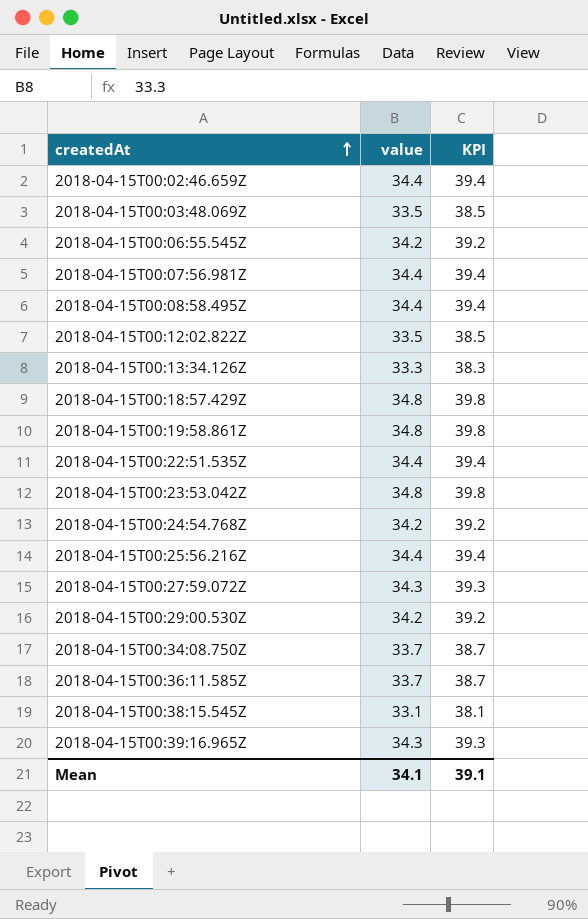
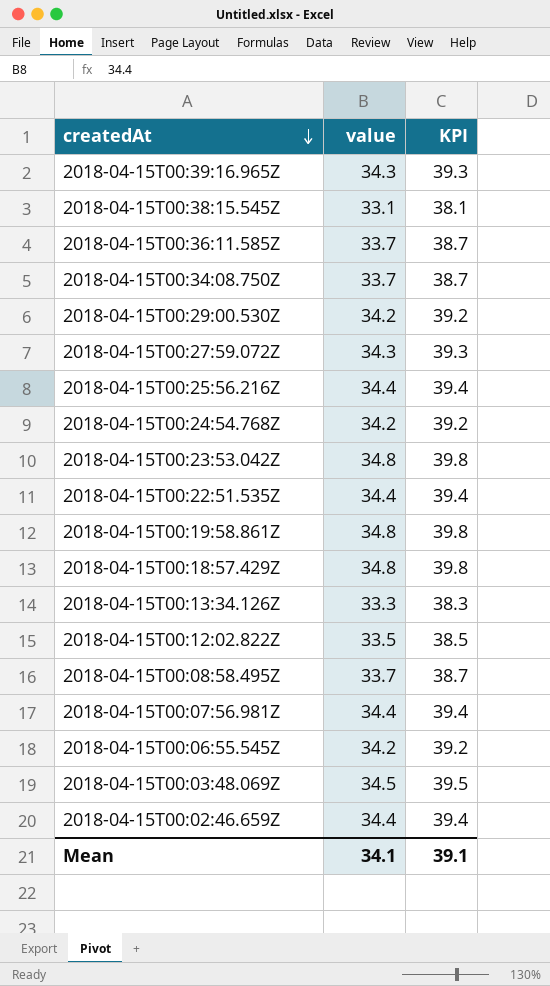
row order: createdAt ascending -> createdAt descending
2018-04-15T00:08:58.495Z | value: 34.4 -> 33.7
2018-04-15T00:08:58.495Z | KPI: 39.4 -> 38.7
2018-04-15T00:03:48.069Z | value: 33.5 -> 34.5
2018-04-15T00:03:48.069Z | KPI: 38.5 -> 39.5

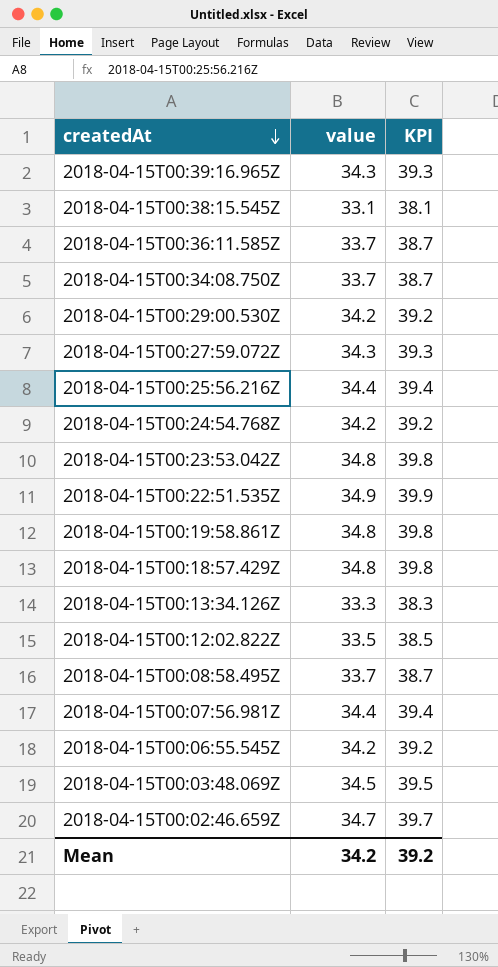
2018-04-15T00:22:51.535Z | value: 34.4 -> 34.9
2018-04-15T00:22:51.535Z | KPI: 39.4 -> 39.9
2018-04-15T00:02:46.659Z | value: 34.4 -> 34.7
2018-04-15T00:02:46.659Z | KPI: 39.4 -> 39.7
Mean | value: 34.1 -> 34.2
Mean | KPI: 39.1 -> 39.2

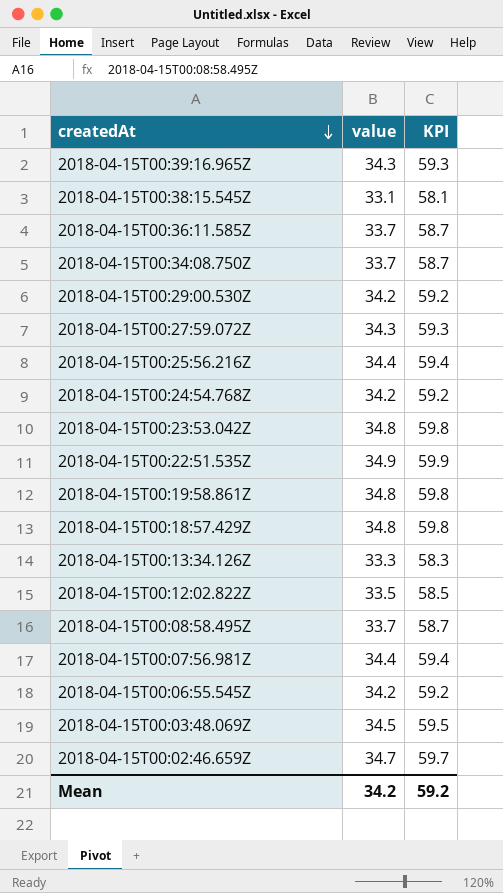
column KPI | formula: [value] + 5 -> [value] + 25
Mean | KPI: 39.2 -> 59.2

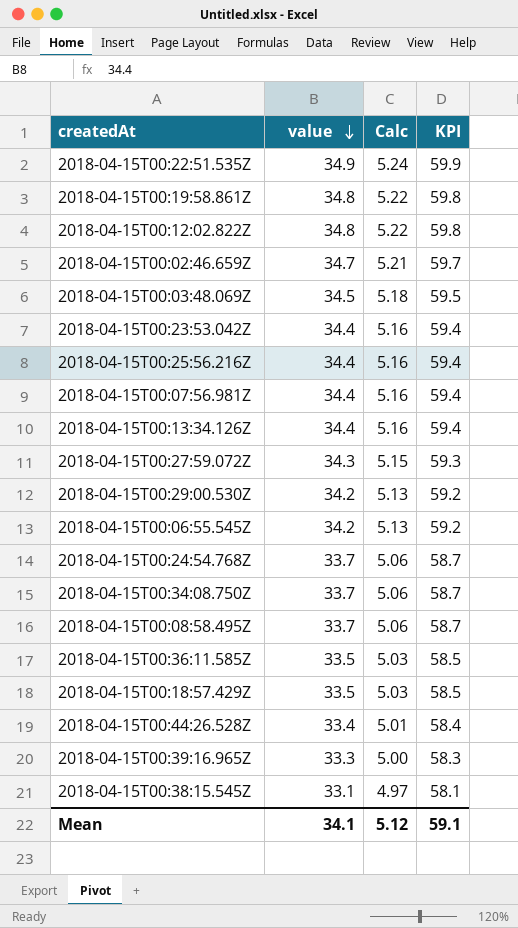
row order: createdAt descending -> value descending
column Calc | formula: none -> [value] * 0.15
2018-04-15T00:12:02.822Z | value: 33.5 -> 34.8
2018-04-15T00:12:02.822Z | KPI: 58.5 -> 59.8
2018-04-15T00:23:53.042Z | value: 34.8 -> 34.4
2018-04-15T00:23:53.042Z | KPI: 59.8 -> 59.4
2018-04-15T00:13:34.126Z | value: 33.3 -> 34.4
2018-04-15T00:13:34.126Z | KPI: 58.3 -> 59.4
2018-04-15T00:24:54.768Z | value: 34.2 -> 33.7
2018-04-15T00:24:54.768Z | KPI: 59.2 -> 58.7
2018-04-15T00:36:11.585Z | value: 33.7 -> 33.5
2018-04-15T00:36:11.585Z | KPI: 58.7 -> 58.5
2018-04-15T00:18:57.429Z | value: 34.8 -> 33.5
2018-04-15T00:18:57.429Z | KPI: 59.8 -> 58.5
row 2018-04-15T00:44:26.528Z: none -> 33.4 | 5.01 | 58.4
2018-04-15T00:39:16.965Z | value: 34.3 -> 33.3
2018-04-15T00:39:16.965Z | KPI: 59.3 -> 58.3
Mean | value: 34.2 -> 34.1
Mean | KPI: 59.2 -> 59.1

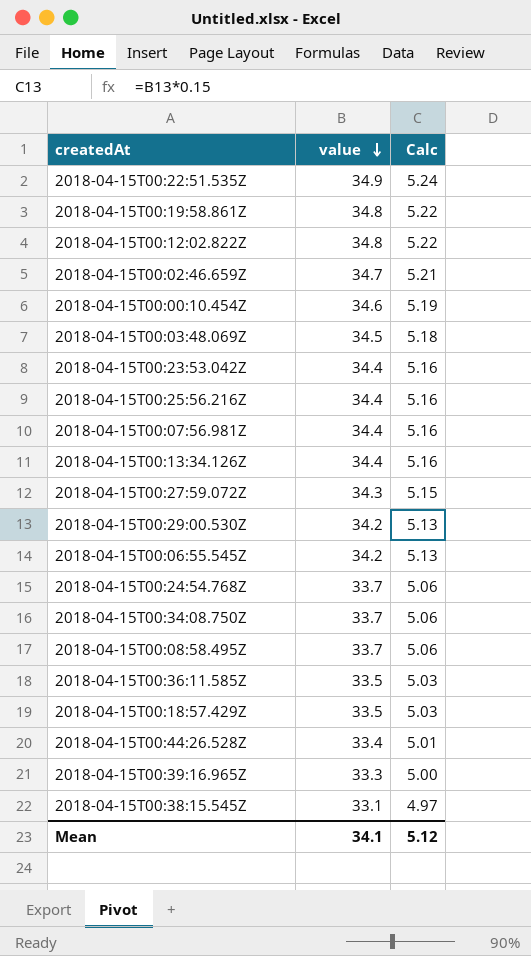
column KPI | formula: [value] + 25 -> none
row 2018-04-15T00:00:10.454Z: none -> 34.6 | 5.19

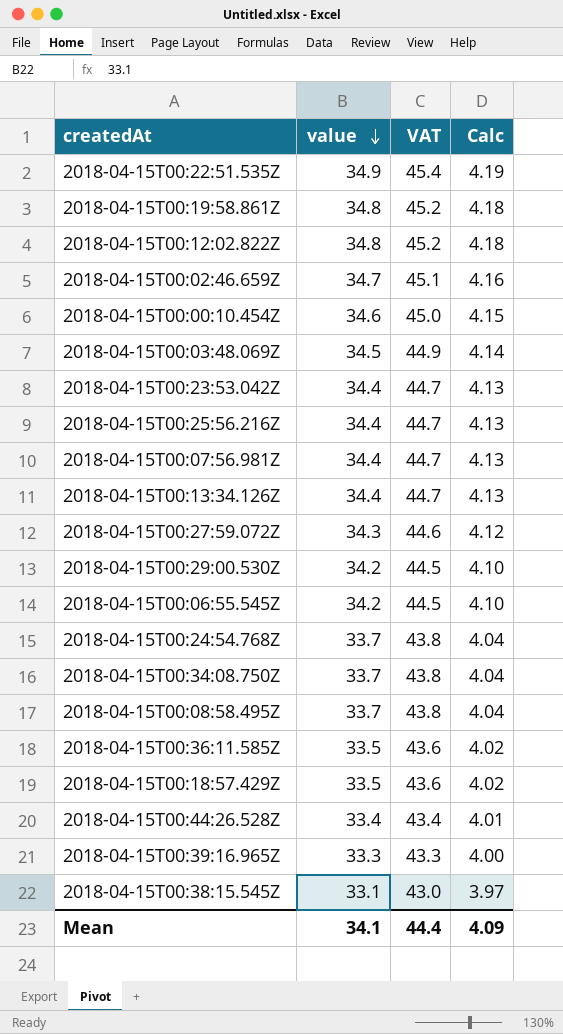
column VAT | formula: none -> [value] * 1.3
column Calc | formula: [value] * 0.15 -> [value] * 0.12
Mean | Calc: 5.12 -> 4.09

